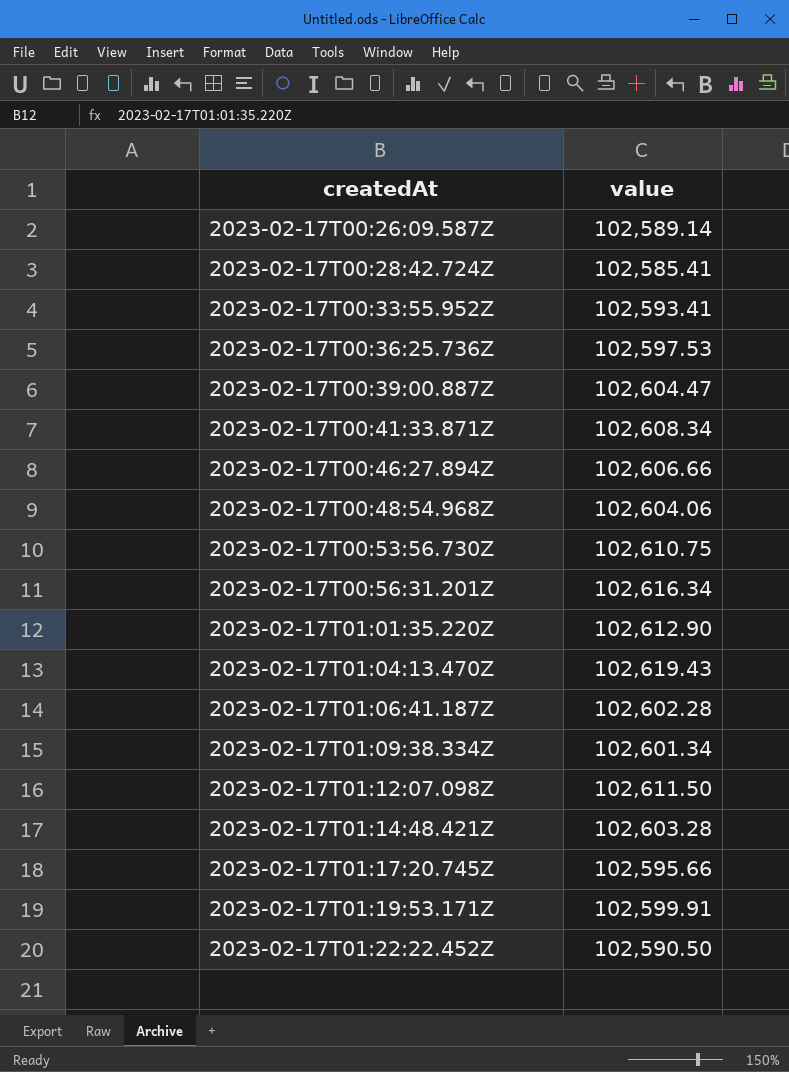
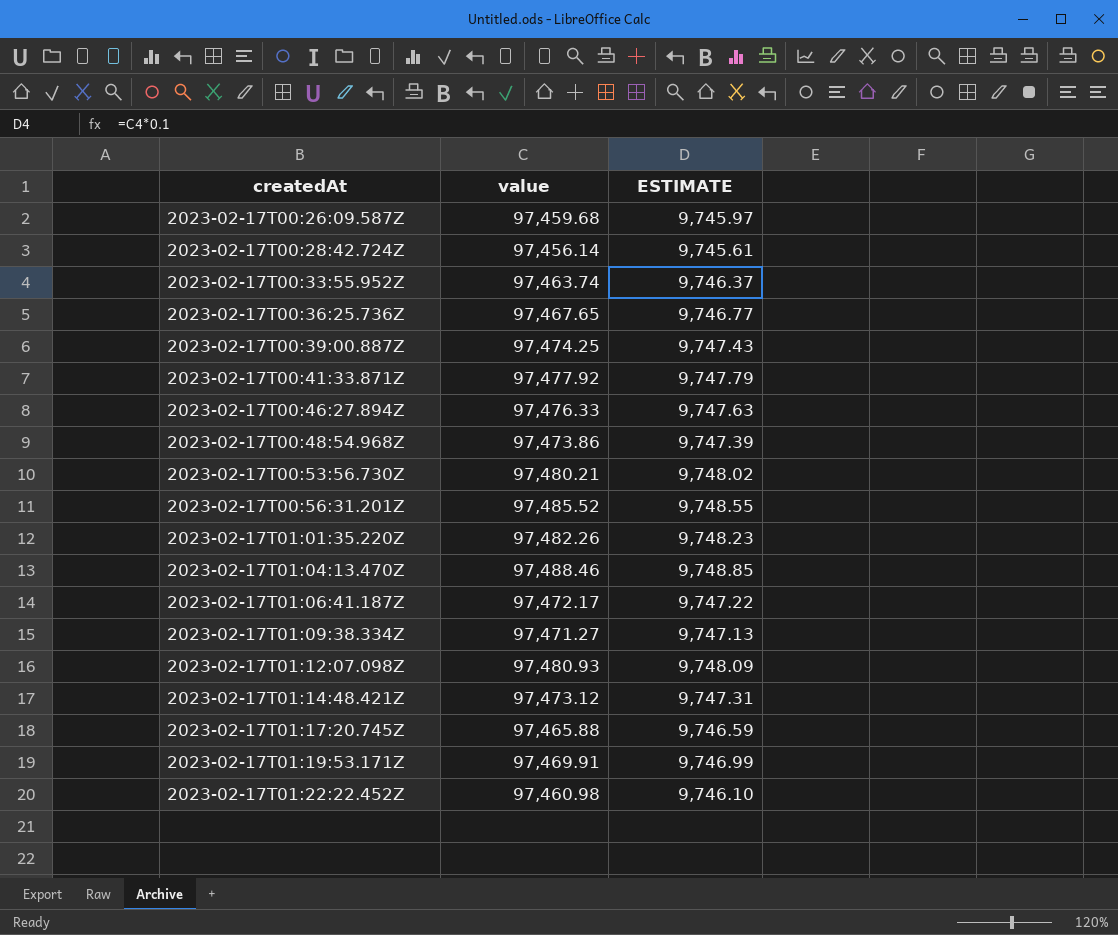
column ESTIMATE | formula: none -> [value] * 0.1
2023-02-17T00:26:09.587Z | value: 102,589.14 -> 97,459.68
2023-02-17T00:28:42.724Z | value: 102,585.41 -> 97,456.14
2023-02-17T00:33:55.952Z | value: 102,593.41 -> 97,463.74
2023-02-17T00:36:25.736Z | value: 102,597.53 -> 97,467.65
2023-02-17T00:39:00.887Z | value: 102,604.47 -> 97,474.25
2023-02-17T00:41:33.871Z | value: 102,608.34 -> 97,477.92
2023-02-17T00:46:27.894Z | value: 102,606.66 -> 97,476.33
2023-02-17T00:48:54.968Z | value: 102,604.06 -> 97,473.86
2023-02-17T00:53:56.730Z | value: 102,610.75 -> 97,480.21
2023-02-17T00:56:31.201Z | value: 102,616.34 -> 97,485.52
2023-02-17T01:01:35.220Z | value: 102,612.90 -> 97,482.26
2023-02-17T01:04:13.470Z | value: 102,619.43 -> 97,488.46
2023-02-17T01:06:41.187Z | value: 102,602.28 -> 97,472.17
2023-02-17T01:09:38.334Z | value: 102,601.34 -> 97,471.27
2023-02-17T01:12:07.098Z | value: 102,611.50 -> 97,480.93
2023-02-17T01:14:48.421Z | value: 102,603.28 -> 97,473.12
2023-02-17T01:17:20.745Z | value: 102,595.66 -> 97,465.88
2023-02-17T01:19:53.171Z | value: 102,599.91 -> 97,469.91
2023-02-17T01:22:22.452Z | value: 102,590.50 -> 97,460.98

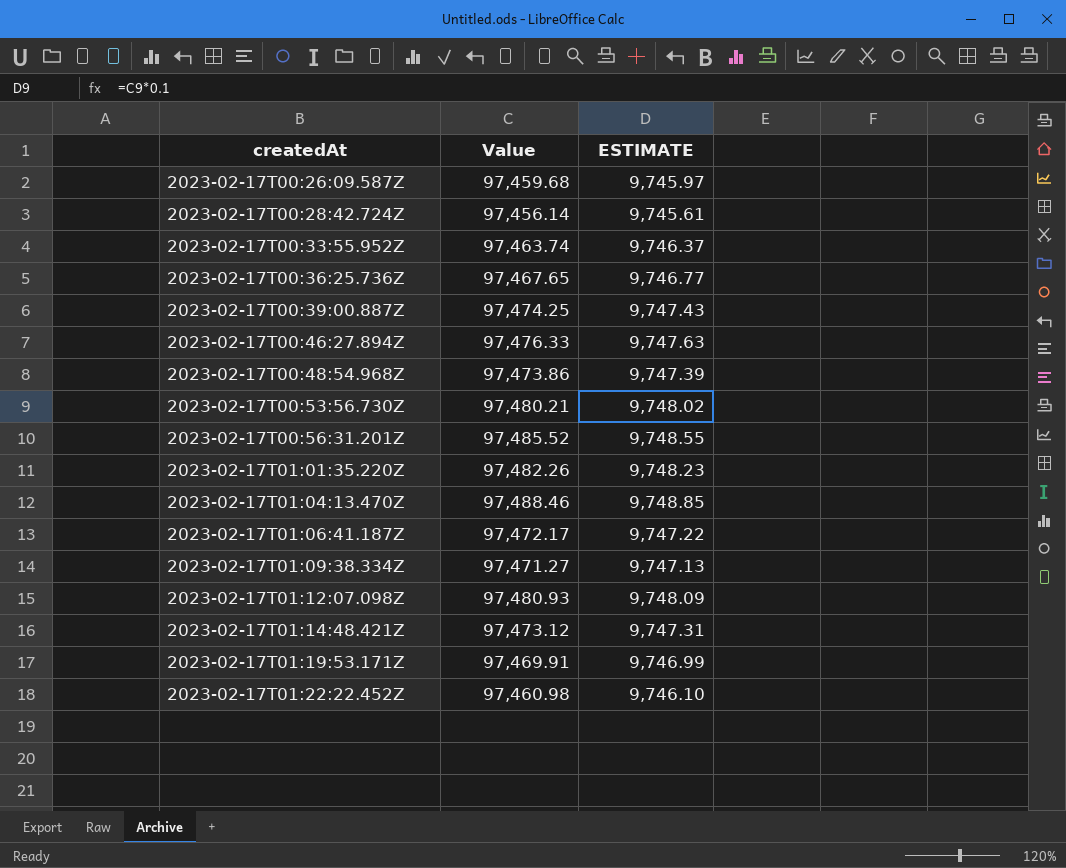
column name: value -> Value
row 2023-02-17T00:41:33.871Z: 97,477.92 | 9,747.79 -> none
row 2023-02-17T01:17:20.745Z: 97,465.88 | 9,746.59 -> none

